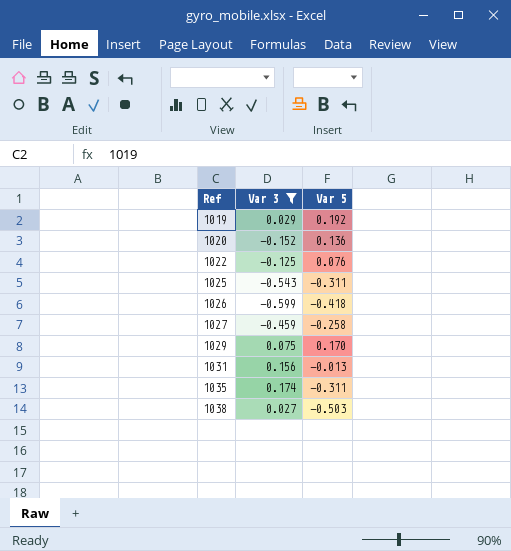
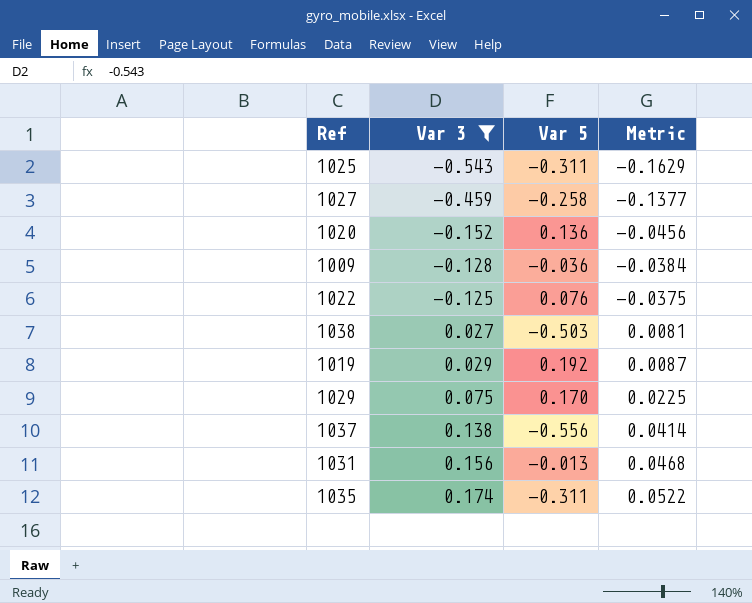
row order: Ref ascending -> Var 3 ascending
column Metric | formula: none -> [Var 3] * 0.3
row 1026: -0.599 | -0.418 -> none
row 1009: none -> -0.128 | -0.036 | -0.0384
row 1037: none -> 0.138 | -0.556 | 0.0414

